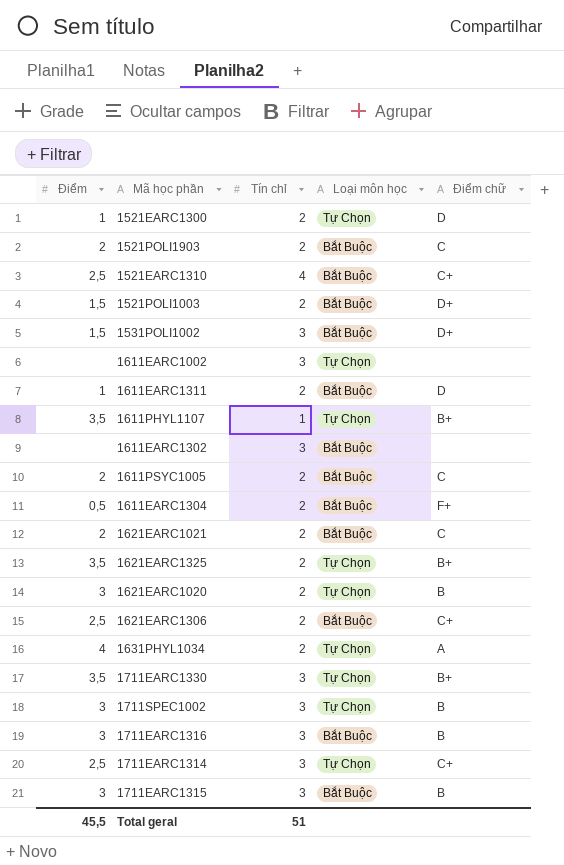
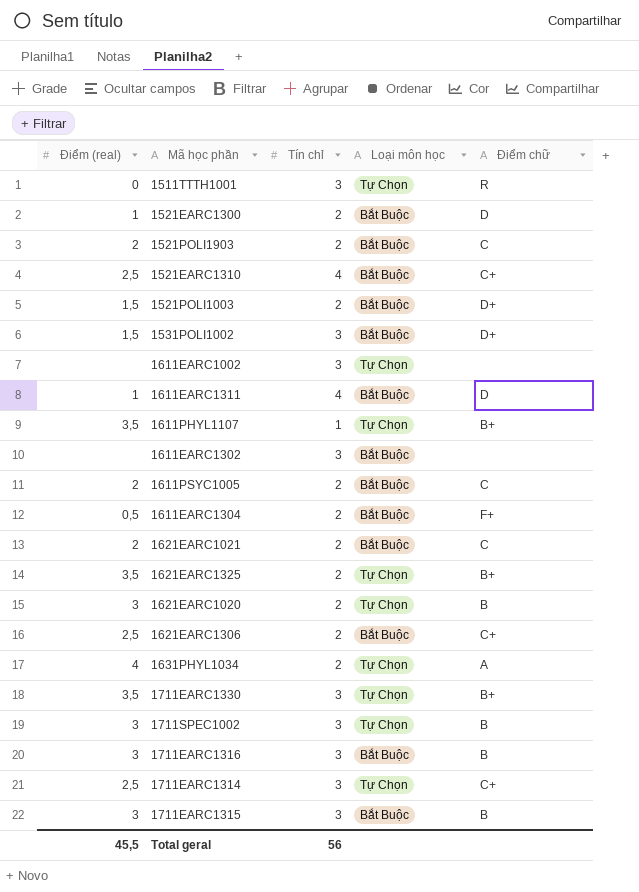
column name: Điểm -> Điểm (real)
row 1511TTTH1001: none -> 0 | 3 | Tự Chọn | R
1521EARC1300 | Loại môn học: Tự Chọn -> Bắt Buộc
1611EARC1311 | Tín chỉ: 2 -> 4
Total geral | Tín chỉ: 51 -> 56

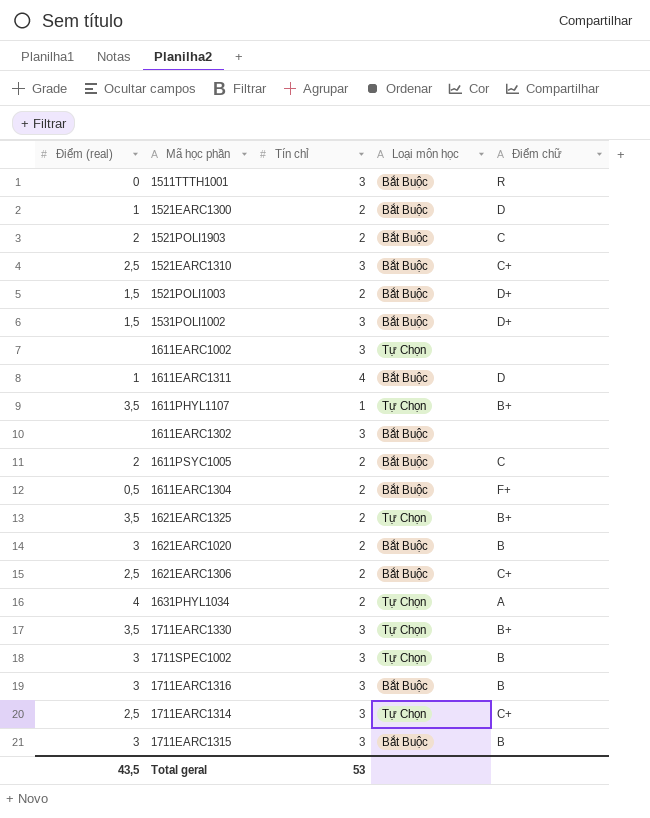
row 1621EARC1021: 2 | 2 | Bắt Buộc | C -> none
1511TTTH1001 | Loại môn học: Tự Chọn -> Bắt Buộc
1521EARC1310 | Tín chỉ: 4 -> 3
1621EARC1020 | Loại môn học: Tự Chọn -> Bắt Buộc
Total geral | Điểm (real): 45,5 -> 43,5
Total geral | Tín chỉ: 56 -> 53

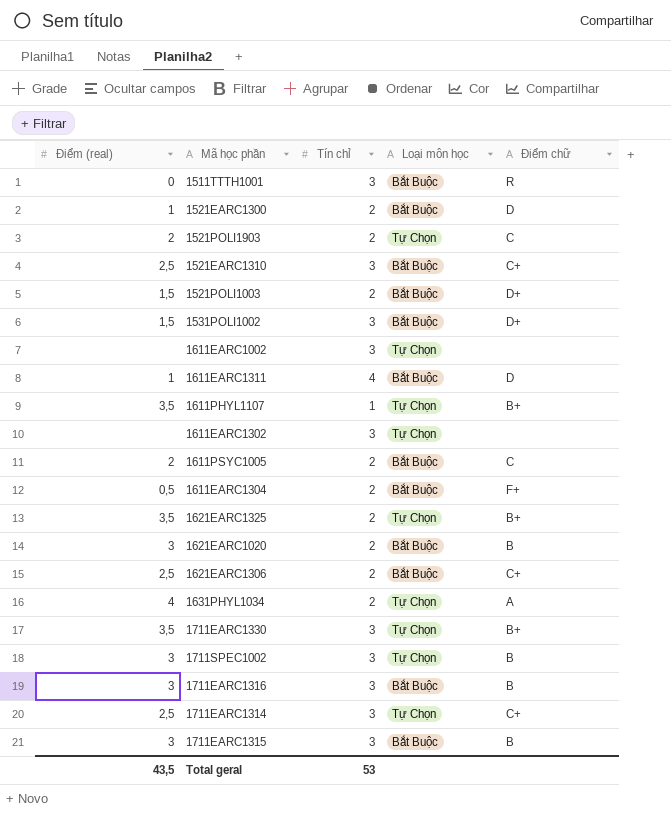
1521POLI1903 | Loại môn học: Bắt Buộc -> Tự Chọn
1611EARC1302 | Loại môn học: Bắt Buộc -> Tự Chọn

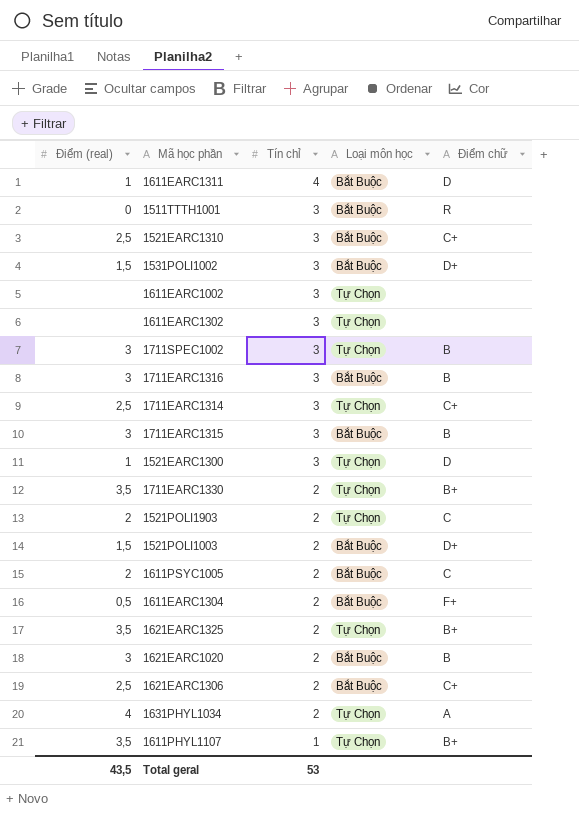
row order: none -> Tín chỉ descending
1521EARC1300 | Tín chỉ: 2 -> 3
1521EARC1300 | Loại môn học: Bắt Buộc -> Tự Chọn
1711EARC1330 | Tín chỉ: 3 -> 2

